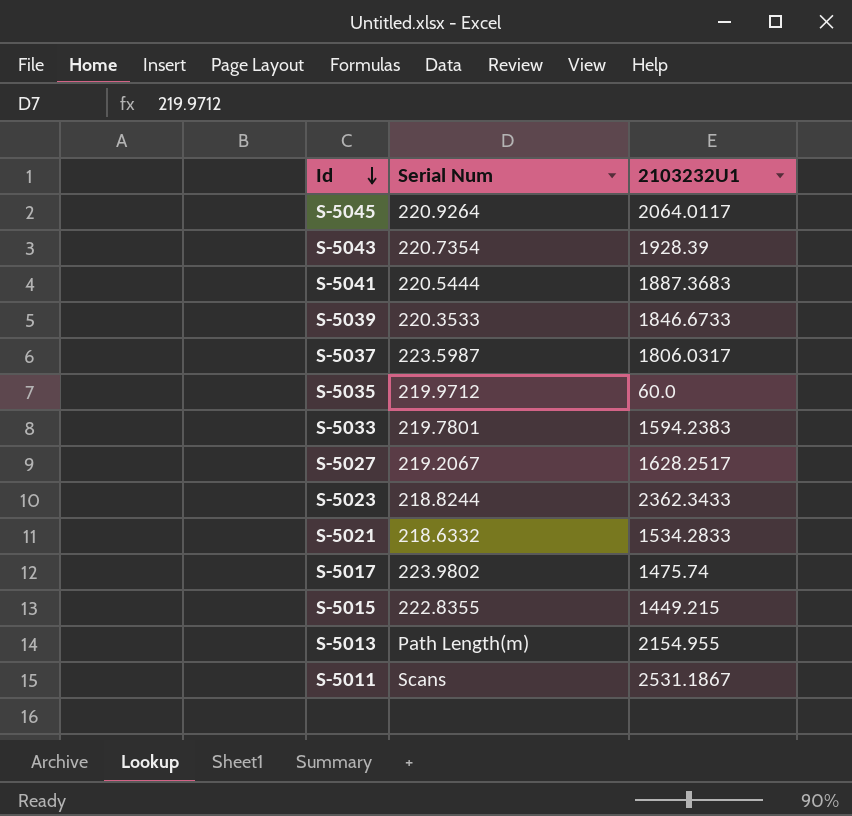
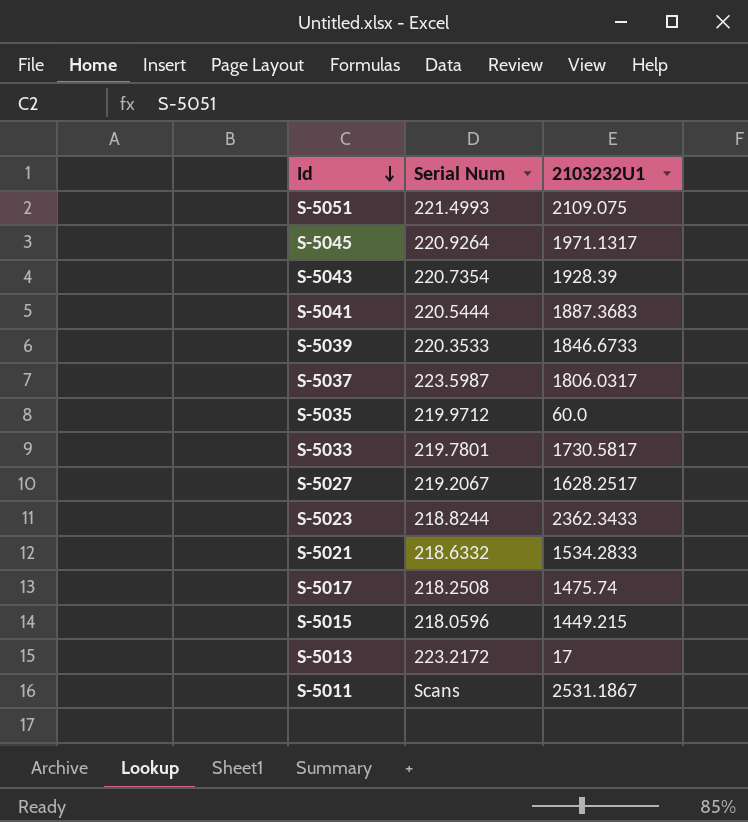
row S-5051: none -> 221.4993 | 2109.075
S-5045 | 2103232U1: 2064.0117 -> 1971.1317
S-5033 | 2103232U1: 1594.2383 -> 1730.5817
S-5017 | Serial Num: 223.9802 -> 218.2508
S-5015 | Serial Num: 222.8355 -> 218.0596
S-5013 | Serial Num: Path Length(m) -> 223.2172
S-5013 | 2103232U1: 2154.955 -> 17

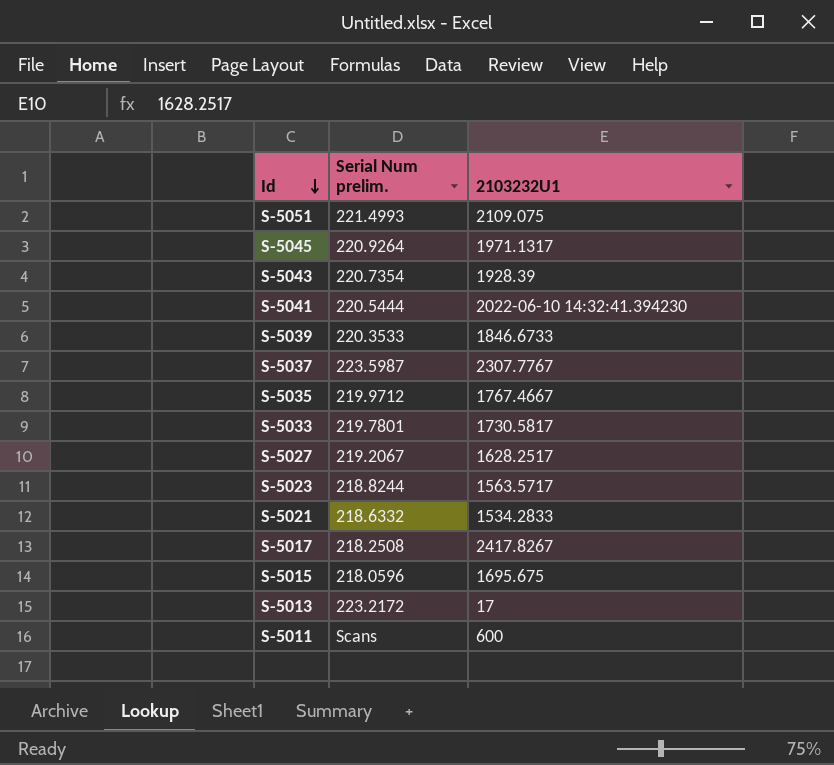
column name: Serial Num -> Serial Num prelim.
S-5041 | 2103232U1: 1887.3683 -> 2022-06-10 14:32:41.394230
S-5037 | 2103232U1: 1806.0317 -> 2307.7767
S-5035 | 2103232U1: 60.0 -> 1767.4667
S-5023 | 2103232U1: 2362.3433 -> 1563.5717
S-5017 | 2103232U1: 1475.74 -> 2417.8267
S-5015 | 2103232U1: 1449.215 -> 1695.675
S-5011 | 2103232U1: 2531.1867 -> 600

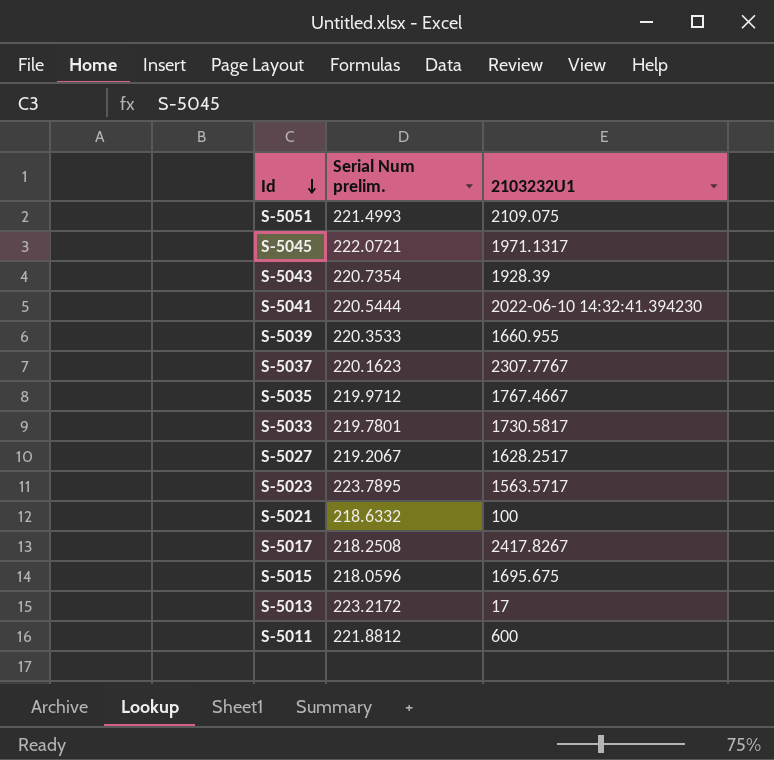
S-5045 | Serial Num prelim.: 220.9264 -> 222.0721
S-5039 | 2103232U1: 1846.6733 -> 1660.955
S-5037 | Serial Num prelim.: 223.5987 -> 220.1623
S-5023 | Serial Num prelim.: 218.8244 -> 223.7895
S-5021 | 2103232U1: 1534.2833 -> 100
S-5011 | Serial Num prelim.: Scans -> 221.8812

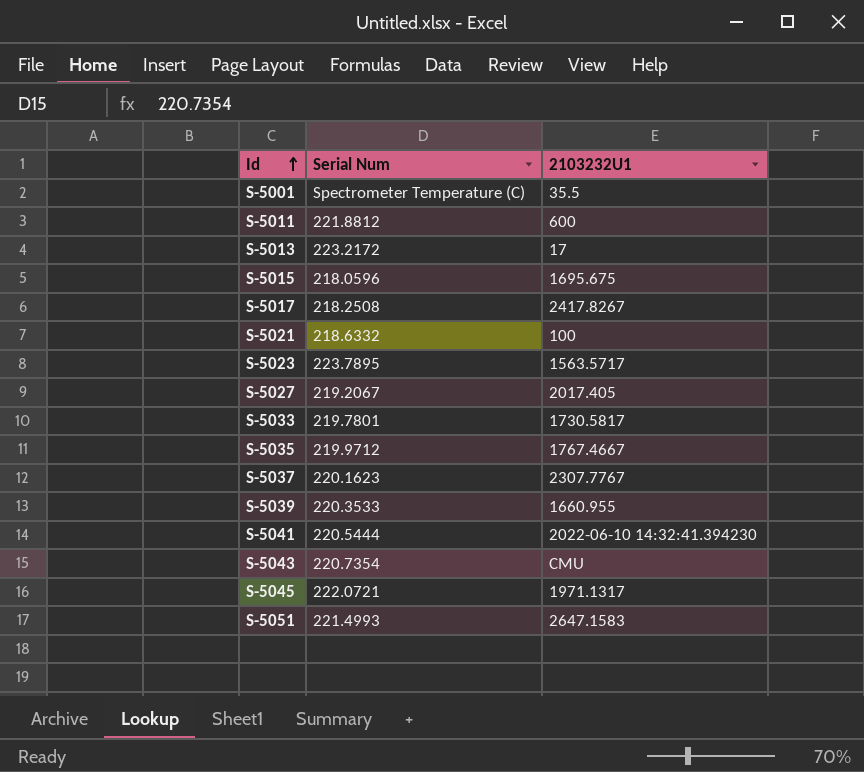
row order: Id descending -> Id ascending
column name: Serial Num prelim. -> Serial Num
row S-5001: none -> Spectrometer Temperature (C) | 35.5
S-5027 | 2103232U1: 1628.2517 -> 2017.405
S-5043 | 2103232U1: 1928.39 -> CMU
S-5051 | 2103232U1: 2109.075 -> 2647.1583

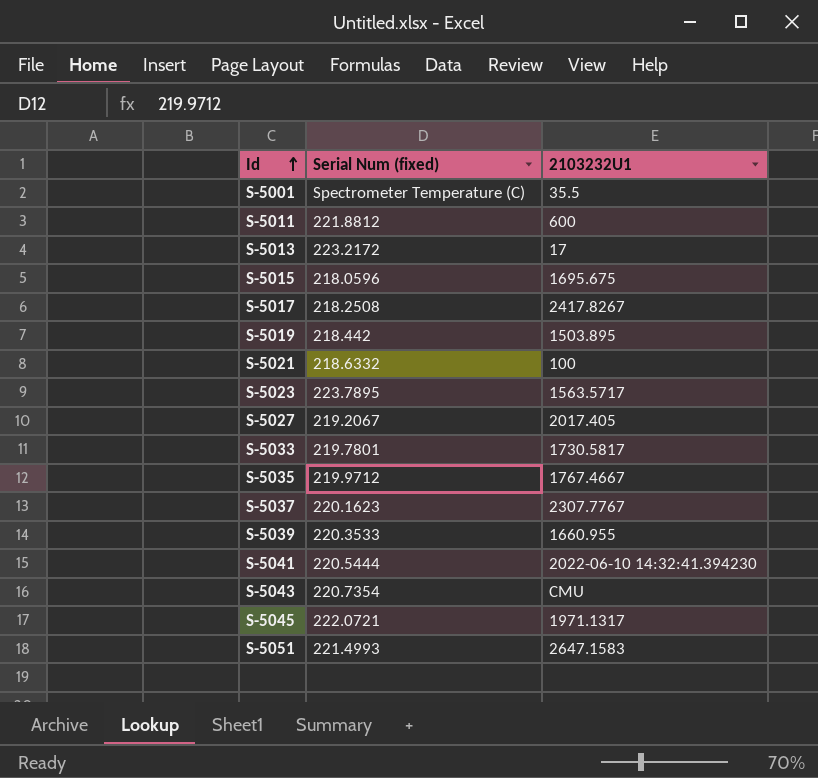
column name: Serial Num -> Serial Num (fixed)
row S-5019: none -> 218.442 | 1503.895

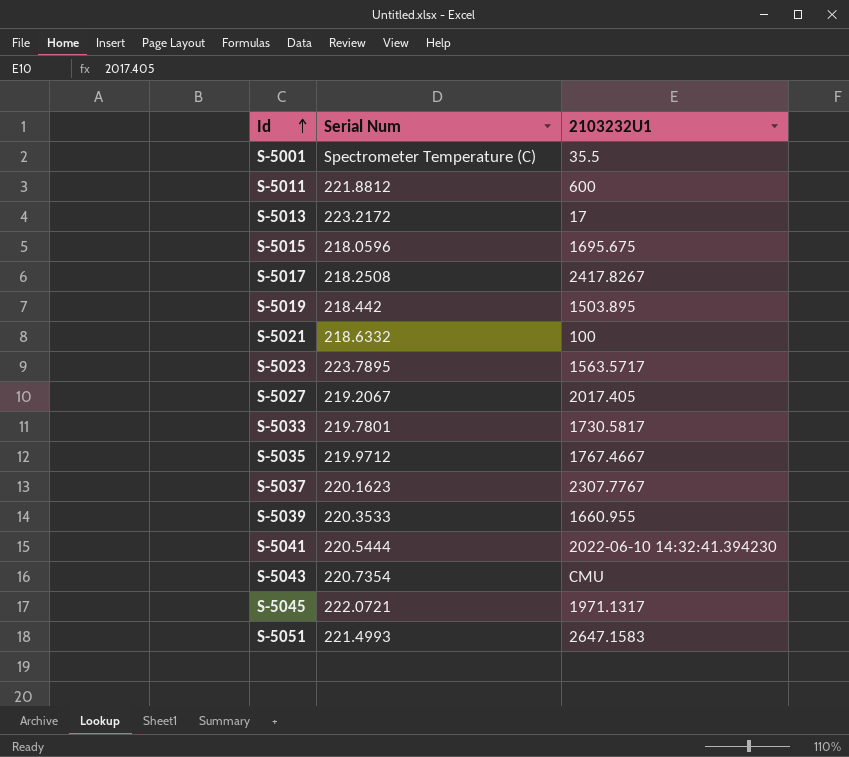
column name: Serial Num (fixed) -> Serial Num

